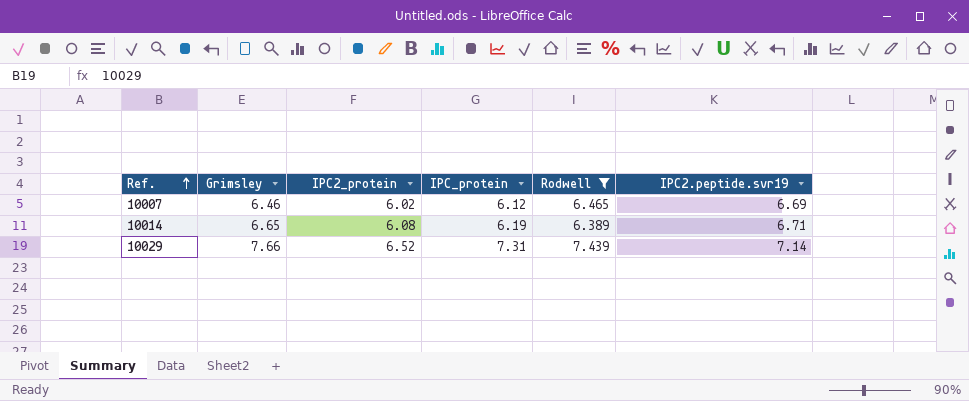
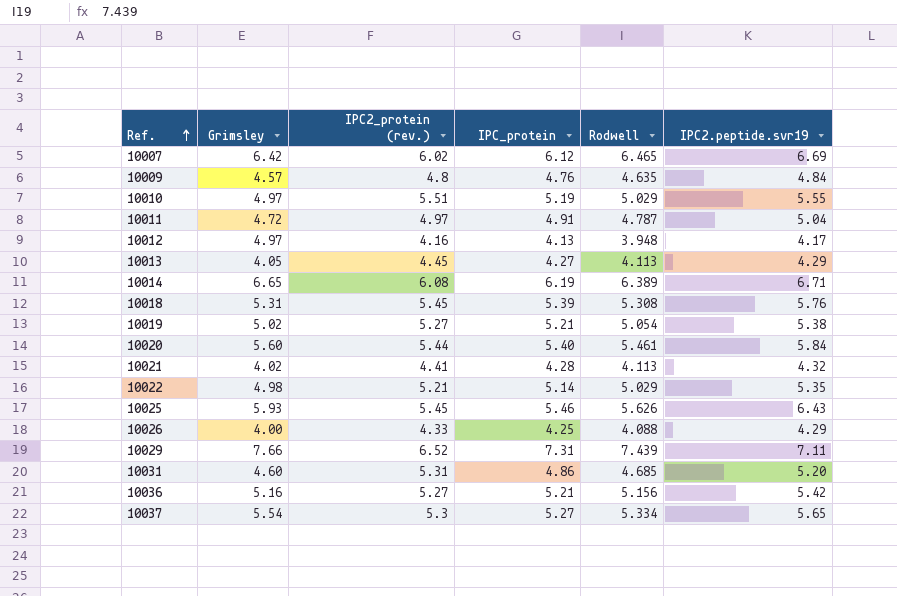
filter: Rodwell >= 6.389 -> none
column name: IPC2_protein -> IPC2_protein (rev.)
10007 | Grimsley: 6.46 -> 6.42
10029 | IPC2.peptide.svr19: 7.14 -> 7.11

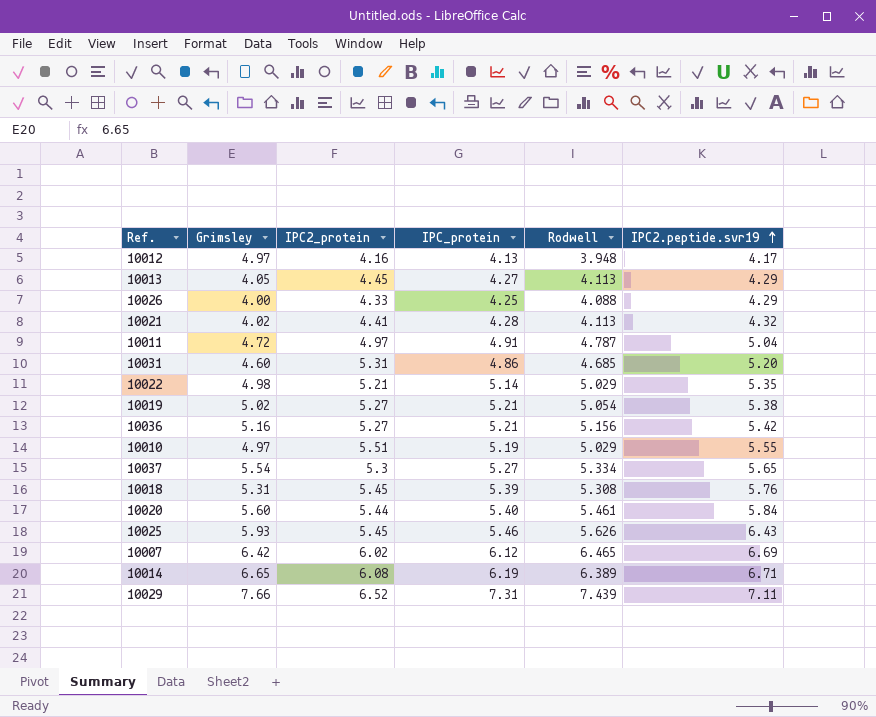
row order: Ref. ascending -> IPC2.peptide.svr19 ascending
column name: IPC2_protein (rev.) -> IPC2_protein
row 10009: 4.57 | 4.8 | 4.76 | 4.635 | 4.84 -> none

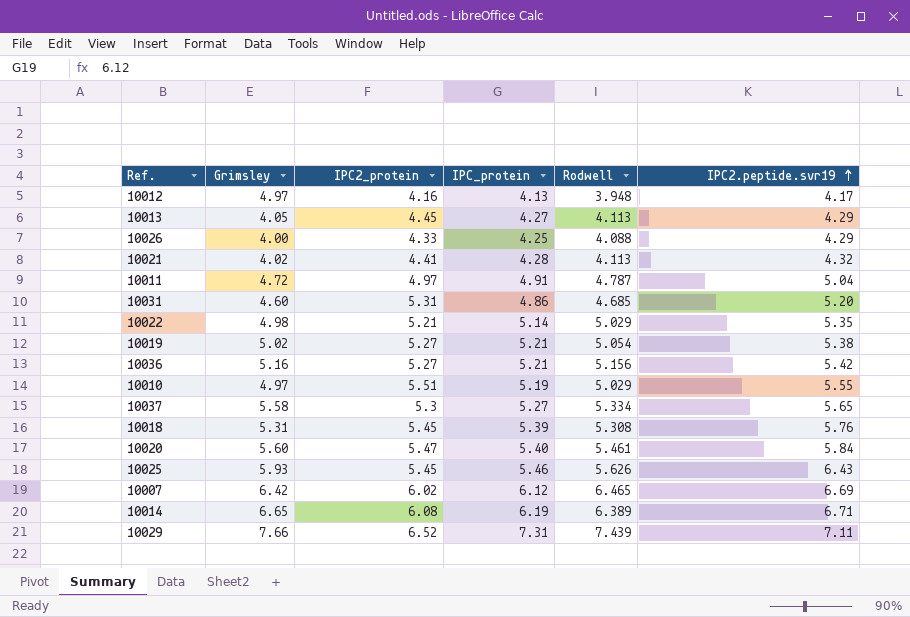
10037 | Grimsley: 5.54 -> 5.58
10020 | IPC2_protein: 5.44 -> 5.47

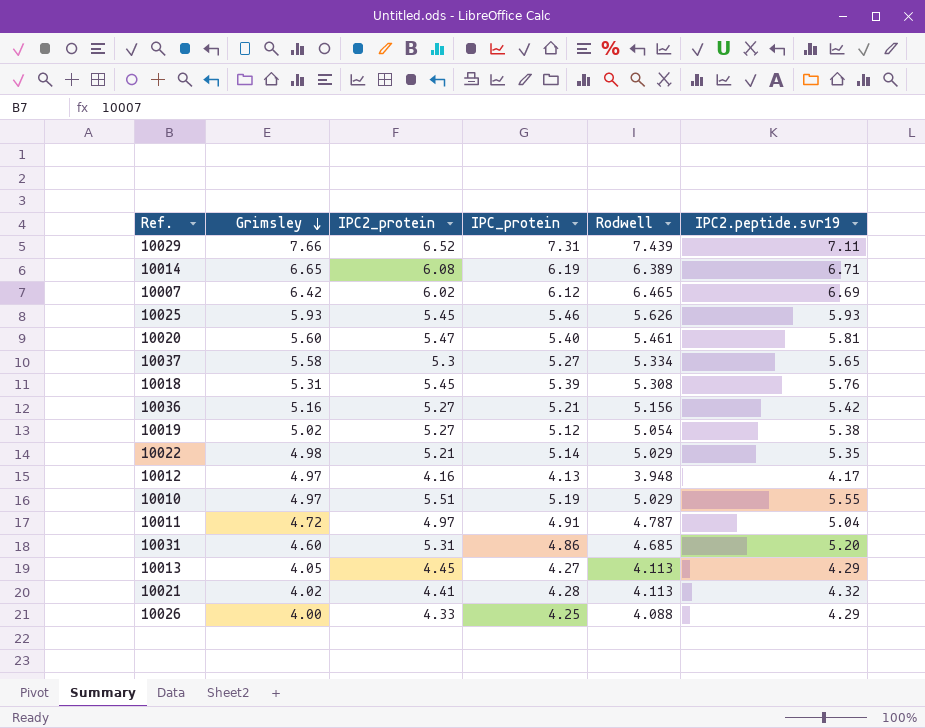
row order: IPC2.peptide.svr19 ascending -> Grimsley descending
10025 | IPC2.peptide.svr19: 6.43 -> 5.93
10020 | IPC2.peptide.svr19: 5.84 -> 5.81
10019 | IPC_protein: 5.21 -> 5.12

